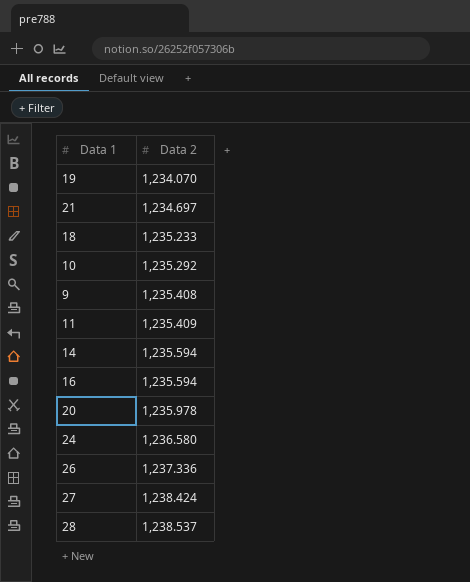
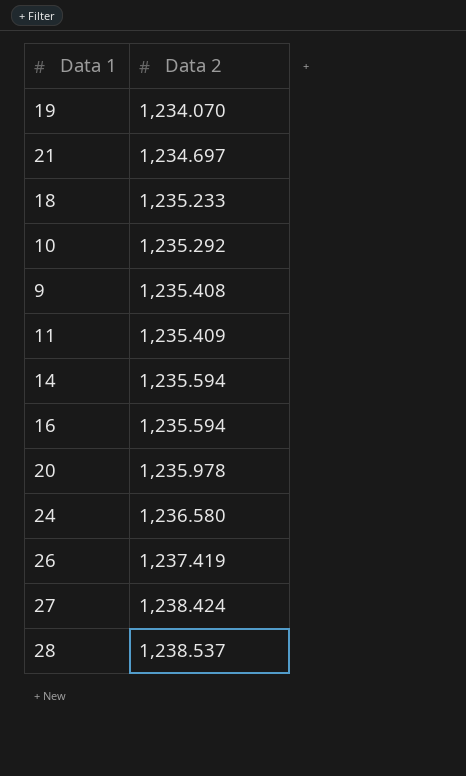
26 | Data 2: 1,237.336 -> 1,237.419

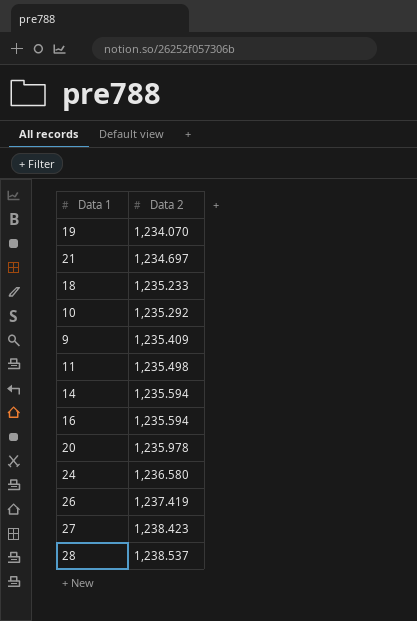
9 | Data 2: 1,235.408 -> 1,235.409
11 | Data 2: 1,235.409 -> 1,235.498
27 | Data 2: 1,238.424 -> 1,238.423

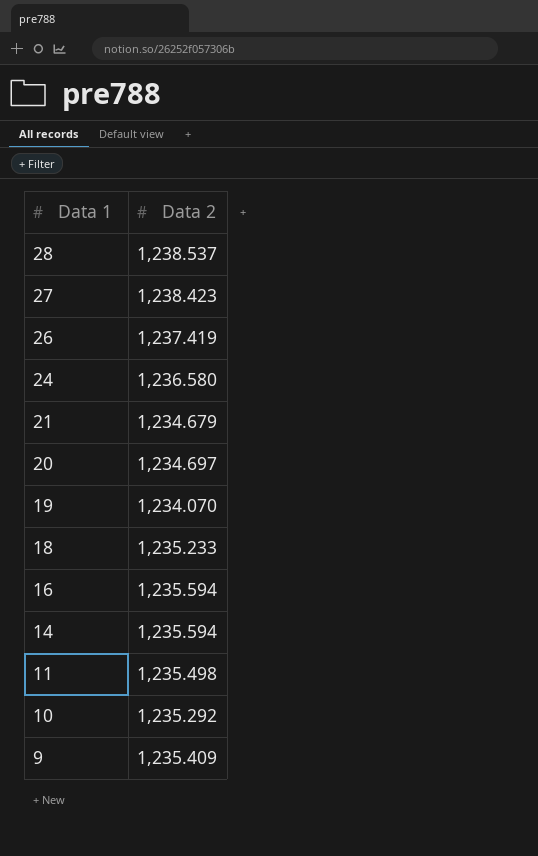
row order: Data 2 ascending -> Data 1 descending
21 | Data 2: 1,234.697 -> 1,234.679
20 | Data 2: 1,235.978 -> 1,234.697

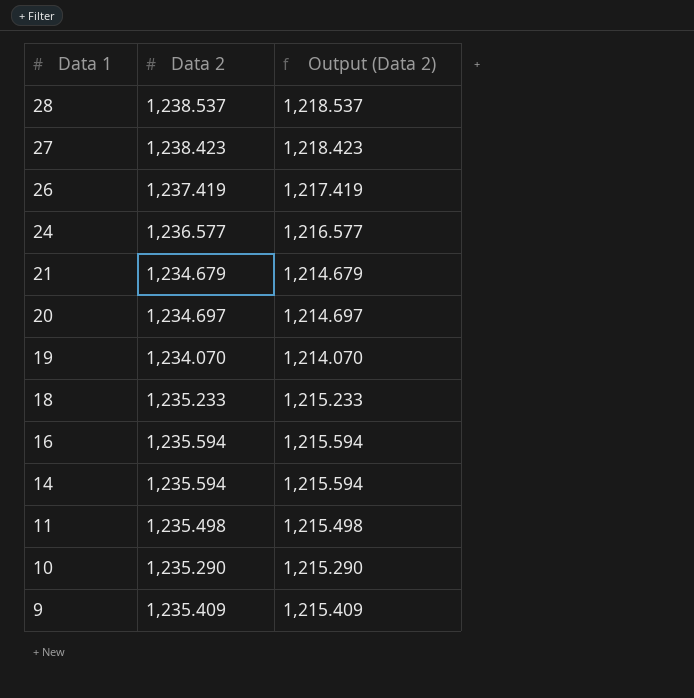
column Output (Data 2) | formula: none -> [Data 2] - 20
24 | Data 2: 1,236.580 -> 1,236.577
10 | Data 2: 1,235.292 -> 1,235.290

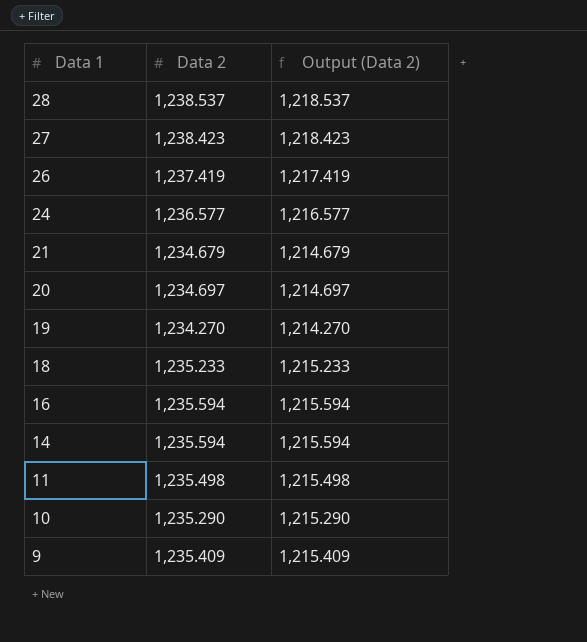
19 | Data 2: 1,234.070 -> 1,234.270
19 | Output (Data 2): 1,214.070 -> 1,214.270

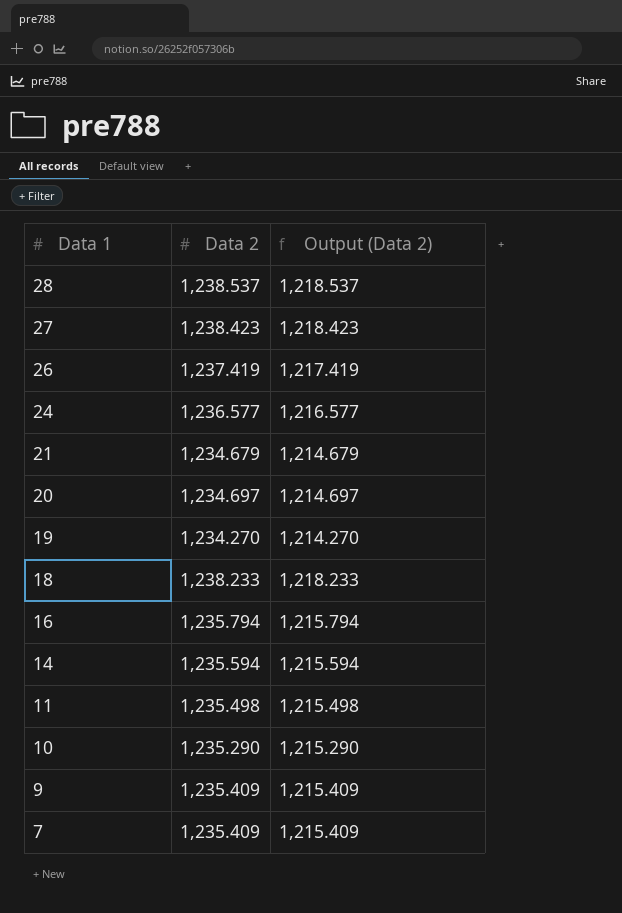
18 | Data 2: 1,235.233 -> 1,238.233
18 | Output (Data 2): 1,215.233 -> 1,218.233
16 | Data 2: 1,235.594 -> 1,235.794
16 | Output (Data 2): 1,215.594 -> 1,215.794
row 7: none -> 1,235.409 | 1,215.409

